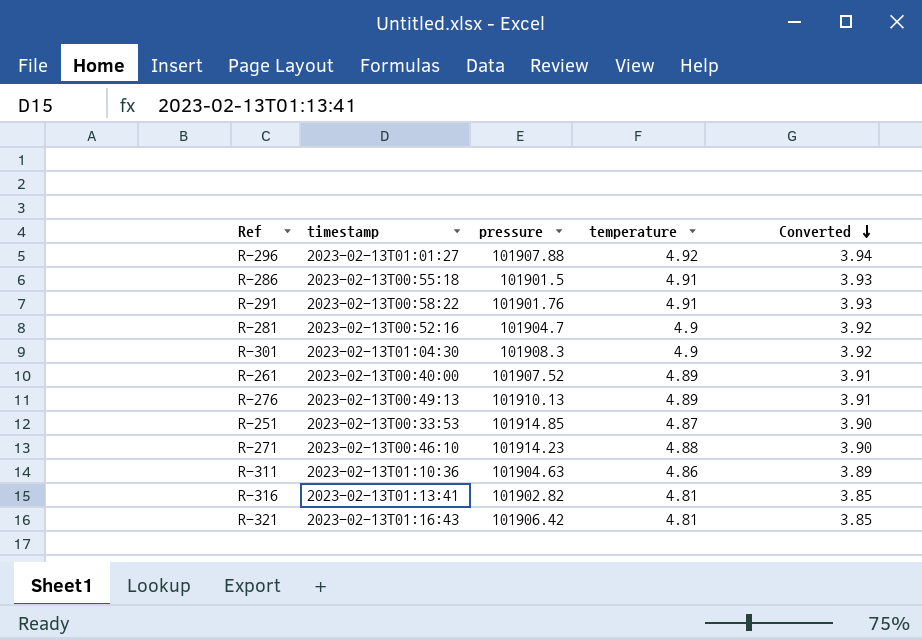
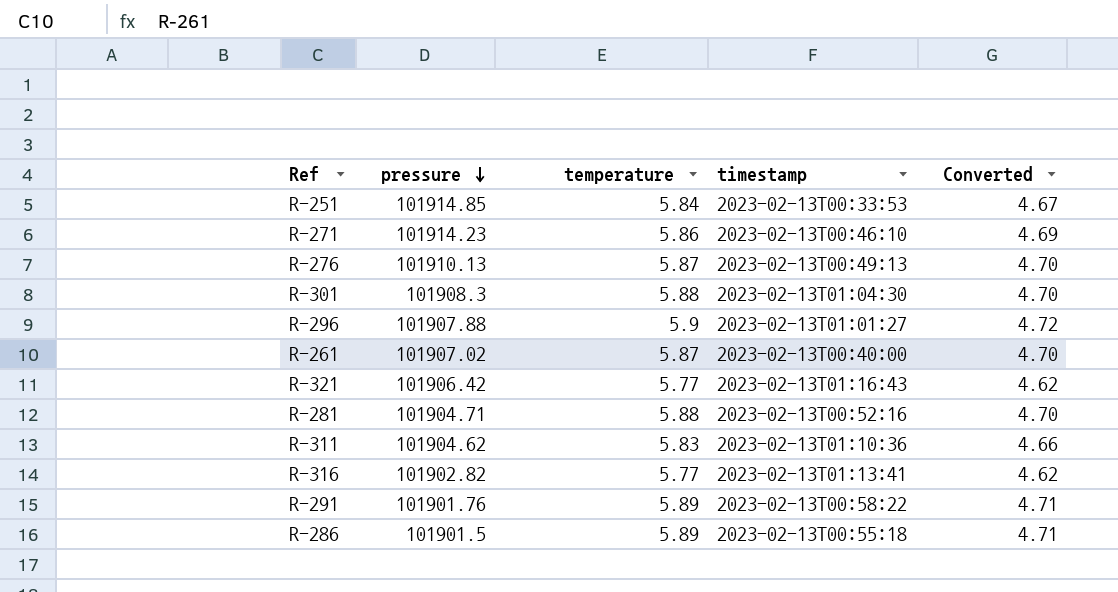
row order: Converted descending -> pressure descending
column timestamp | position: 2 -> 4
R-251 | temperature: 4.87 -> 5.84
R-251 | Converted: 3.90 -> 4.67
R-271 | temperature: 4.88 -> 5.86
R-271 | Converted: 3.90 -> 4.69
R-276 | temperature: 4.89 -> 5.87
R-276 | Converted: 3.91 -> 4.70
R-301 | temperature: 4.9 -> 5.88
R-301 | Converted: 3.92 -> 4.70
R-296 | temperature: 4.92 -> 5.9
R-296 | Converted: 3.94 -> 4.72
R-261 | pressure: 101907.52 -> 101907.02
R-261 | temperature: 4.89 -> 5.87
R-261 | Converted: 3.91 -> 4.70
R-321 | temperature: 4.81 -> 5.77
R-321 | Converted: 3.85 -> 4.62
R-281 | pressure: 101904.7 -> 101904.71
R-281 | temperature: 4.9 -> 5.88
R-281 | Converted: 3.92 -> 4.70
R-311 | pressure: 101904.63 -> 101904.62
R-311 | temperature: 4.86 -> 5.83
R-311 | Converted: 3.89 -> 4.66
R-316 | temperature: 4.81 -> 5.77
R-316 | Converted: 3.85 -> 4.62
R-291 | temperature: 4.91 -> 5.89
R-291 | Converted: 3.93 -> 4.71
R-286 | temperature: 4.91 -> 5.89
R-286 | Converted: 3.93 -> 4.71

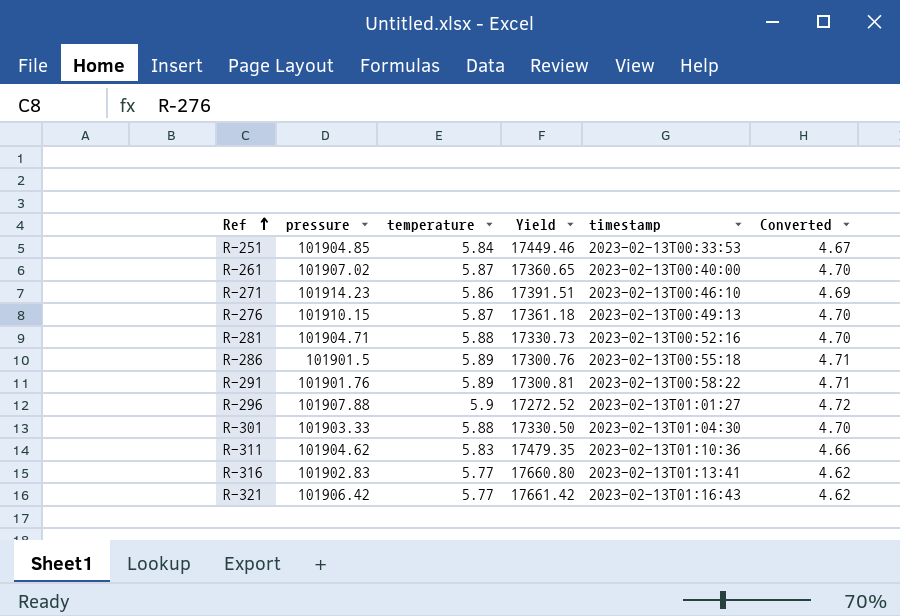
row order: pressure descending -> Ref ascending
column Yield | formula: none -> [pressure] / [temperature]
R-251 | pressure: 101914.85 -> 101904.85
R-276 | pressure: 101910.13 -> 101910.15
R-301 | pressure: 101908.3 -> 101903.33
R-316 | pressure: 101902.82 -> 101902.83

